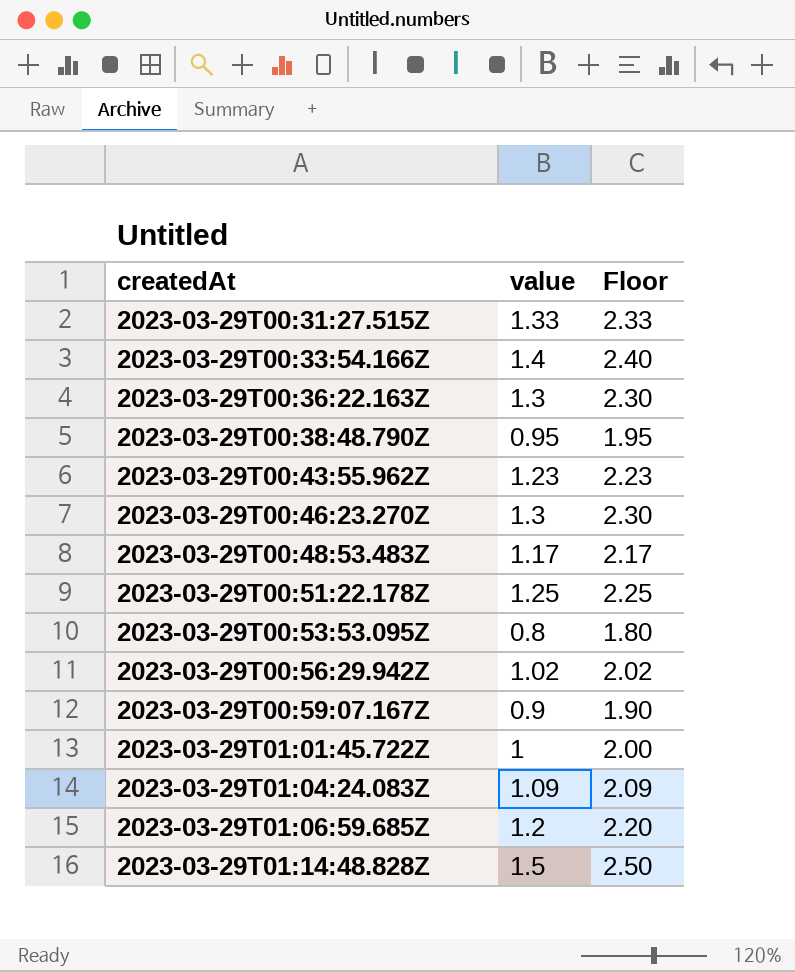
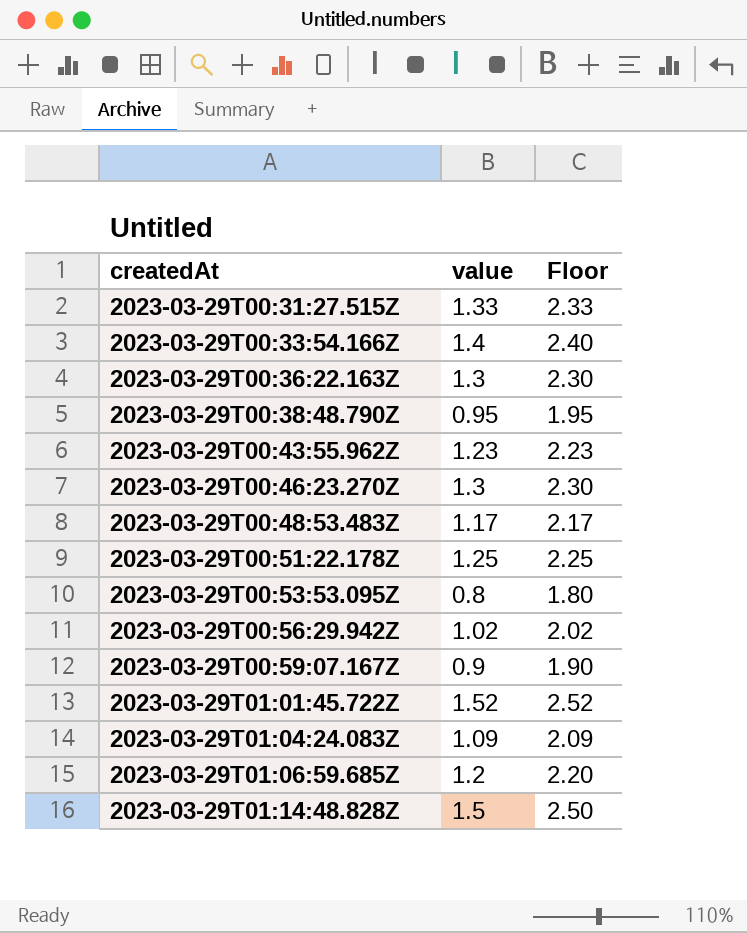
2023-03-29T01:01:45.722Z | value: 1 -> 1.52
2023-03-29T01:01:45.722Z | Floor: 2.00 -> 2.52

